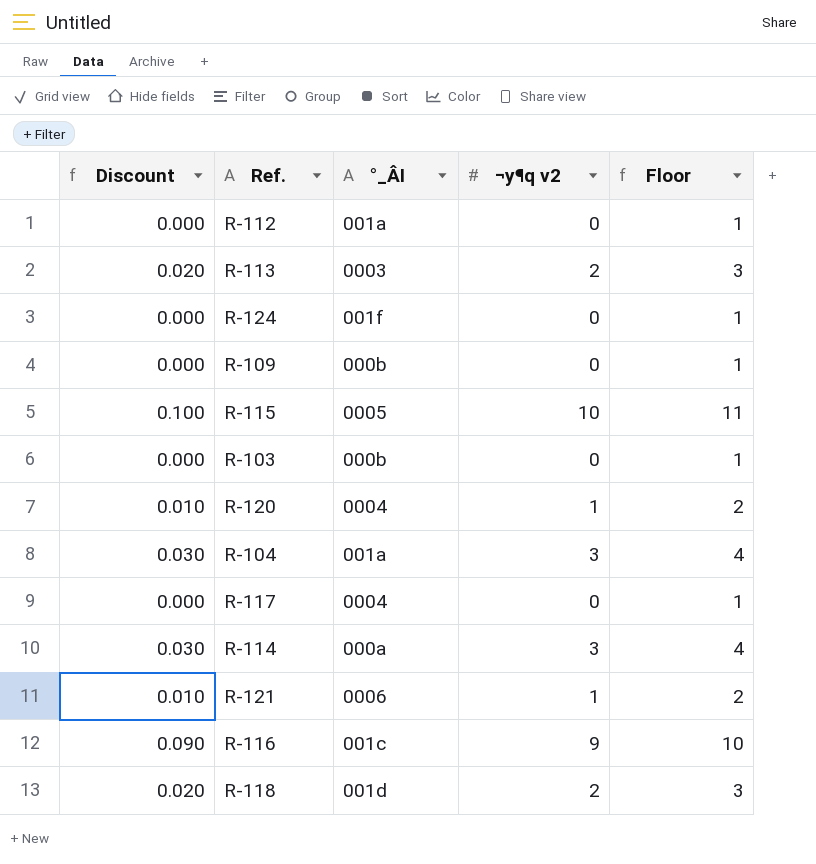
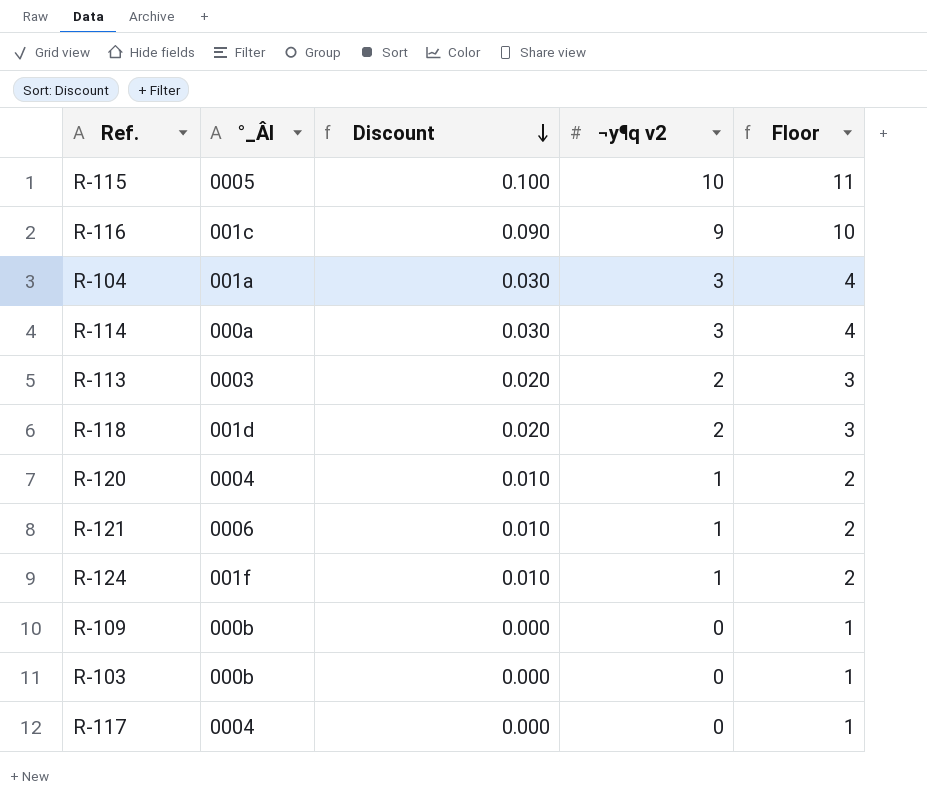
row order: none -> Discount descending
column Discount | position: 1 -> 3
row R-112: 0.000 | 001a | 0 | 1 -> none
R-124 | Discount: 0.000 -> 0.010
R-124 | ¬y¶q v2: 0 -> 1
R-124 | Floor: 1 -> 2

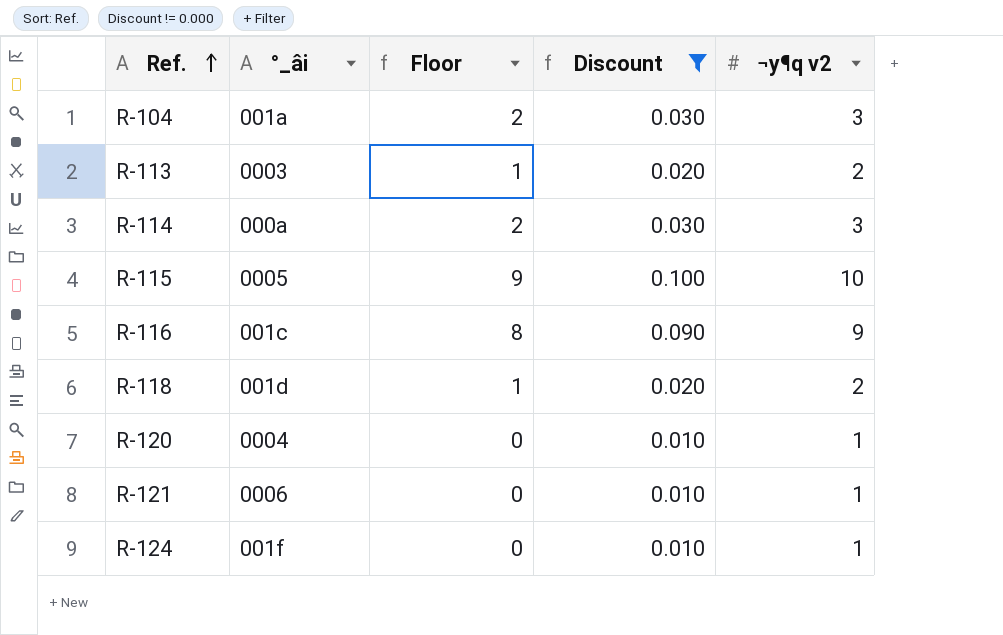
filter: none -> Discount != 0.000
row order: Discount descending -> Ref. ascending
column name: °_ÂI -> °_âi
column Floor | formula: [¬y¶q v2] + 1 -> [¬y¶q v2] - 1
column Floor | position: 5 -> 3

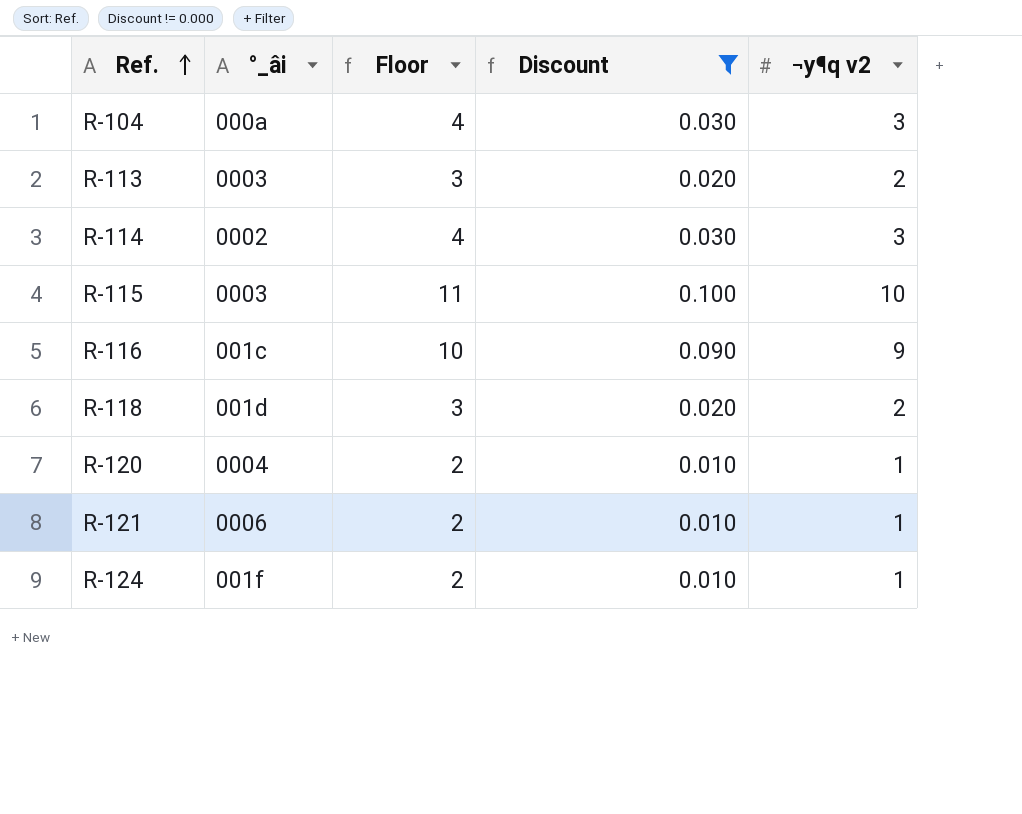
column Floor | formula: [¬y¶q v2] - 1 -> [¬y¶q v2] + 1
R-104 | °_âi: 001a -> 000a
R-114 | °_âi: 000a -> 0002
R-115 | °_âi: 0005 -> 0003

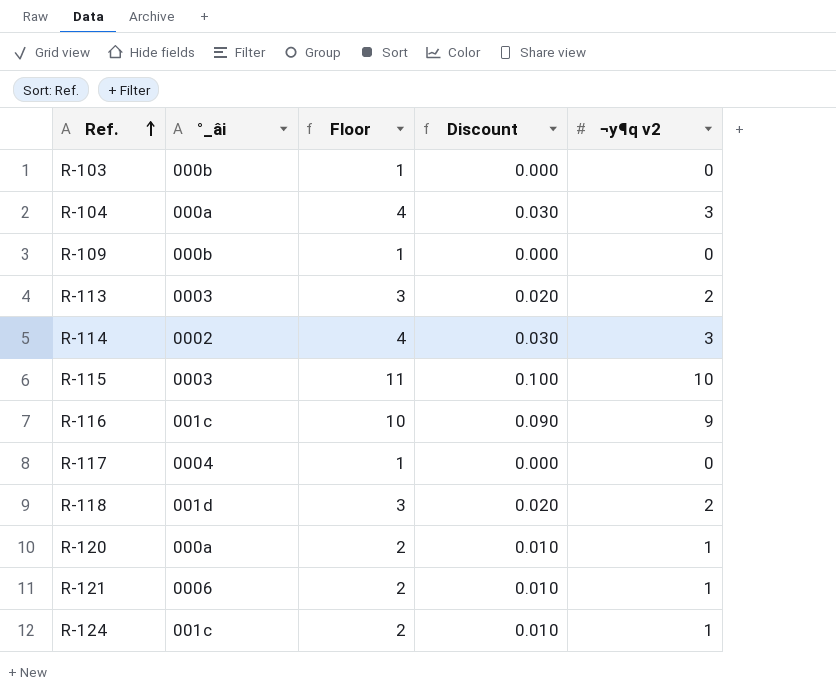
filter: Discount != 0.000 -> none
R-120 | °_âi: 0004 -> 000a
R-124 | °_âi: 001f -> 001c

